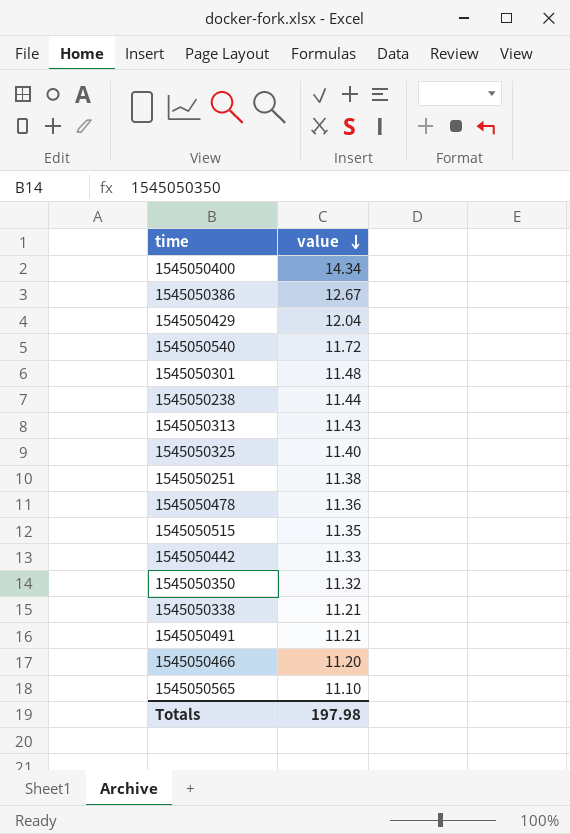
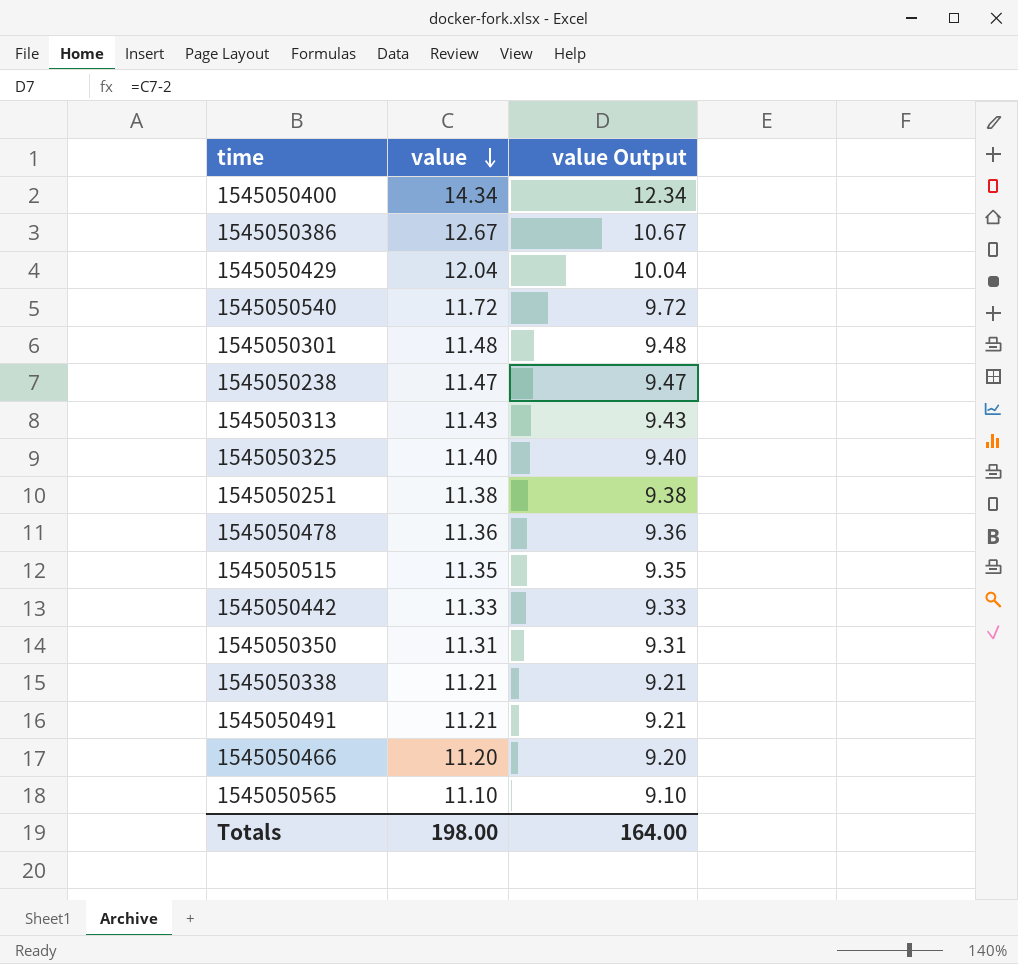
column value Output | formula: none -> [value] - 2
1545050238 | value: 11.44 -> 11.47
1545050350 | value: 11.32 -> 11.31
Totals | value: 197.98 -> 198.00

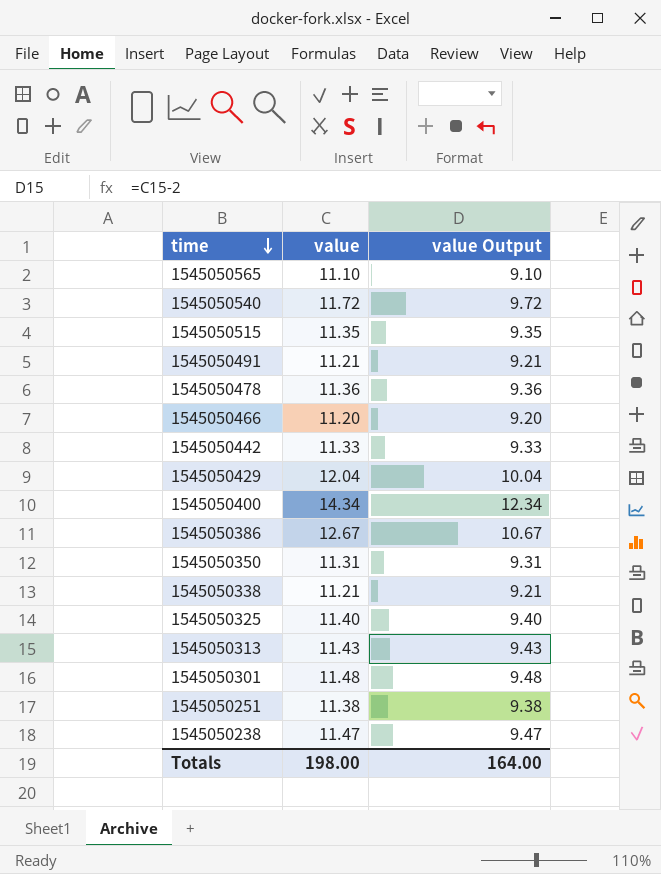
row order: value descending -> time descending

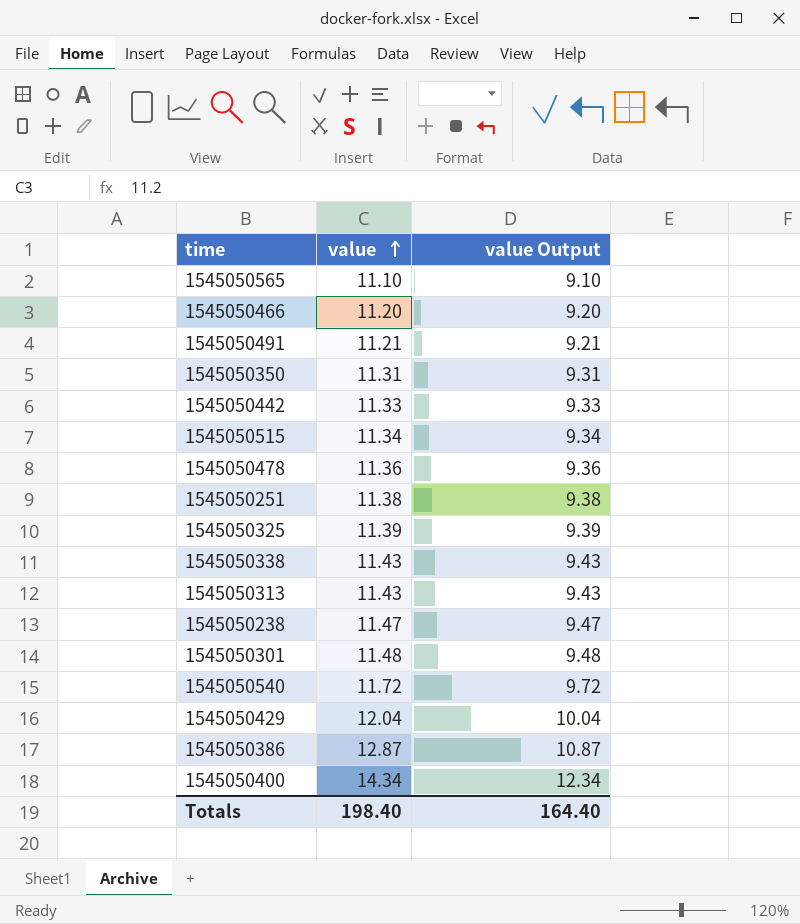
row order: time descending -> value ascending
1545050515 | value: 11.35 -> 11.34
1545050515 | value Output: 9.35 -> 9.34
1545050325 | value: 11.40 -> 11.39
1545050325 | value Output: 9.40 -> 9.39
1545050338 | value: 11.21 -> 11.43
1545050338 | value Output: 9.21 -> 9.43
1545050386 | value: 12.67 -> 12.87
1545050386 | value Output: 10.67 -> 10.87
Totals | value: 198.00 -> 198.40
Totals | value Output: 164.00 -> 164.40

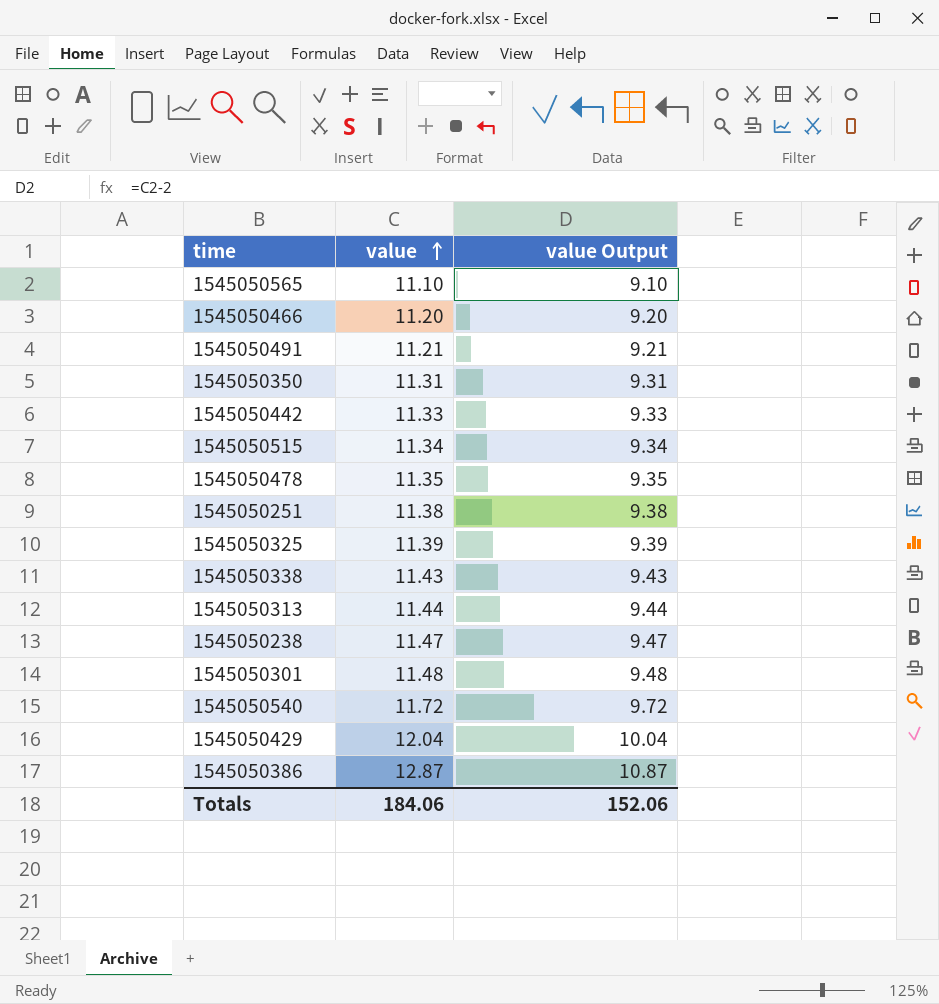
row 1545050400: 14.34 | 12.34 -> none
1545050478 | value: 11.36 -> 11.35
1545050478 | value Output: 9.36 -> 9.35
1545050313 | value: 11.43 -> 11.44
1545050313 | value Output: 9.43 -> 9.44
Totals | value: 198.40 -> 184.06
Totals | value Output: 164.40 -> 152.06

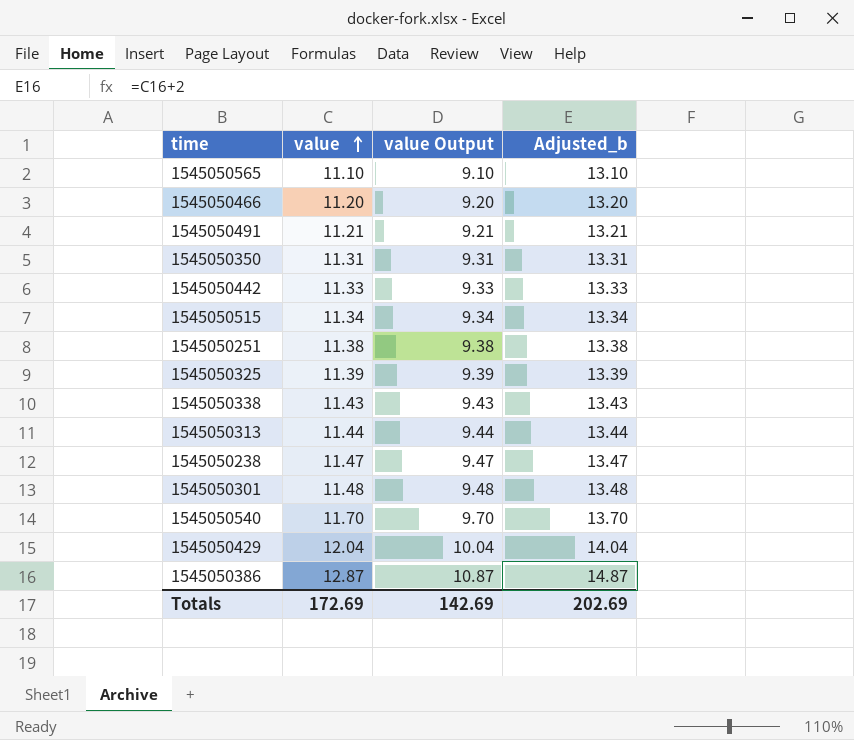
column Adjusted_b | formula: none -> [value] + 2
row 1545050478: 11.35 | 9.35 -> none
1545050540 | value: 11.72 -> 11.70
1545050540 | value Output: 9.72 -> 9.70
Totals | value: 184.06 -> 172.69
Totals | value Output: 152.06 -> 142.69

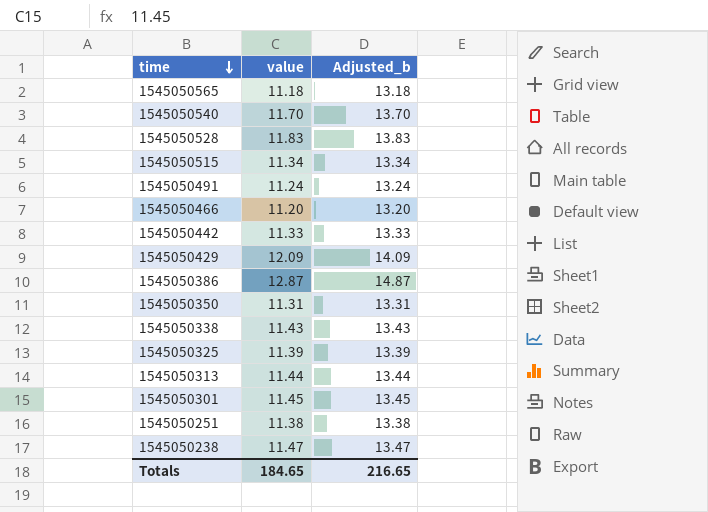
row order: value ascending -> time descending
column value Output | formula: [value] - 2 -> none
1545050565 | value: 11.10 -> 11.18
1545050565 | Adjusted_b: 13.10 -> 13.18
row 1545050528: none -> 11.83 | 13.83
1545050491 | value: 11.21 -> 11.24
1545050491 | Adjusted_b: 13.21 -> 13.24
1545050429 | value: 12.04 -> 12.09
1545050429 | Adjusted_b: 14.04 -> 14.09
1545050301 | value: 11.48 -> 11.45
1545050301 | Adjusted_b: 13.48 -> 13.45
Totals | value: 172.69 -> 184.65
Totals | Adjusted_b: 202.69 -> 216.65

